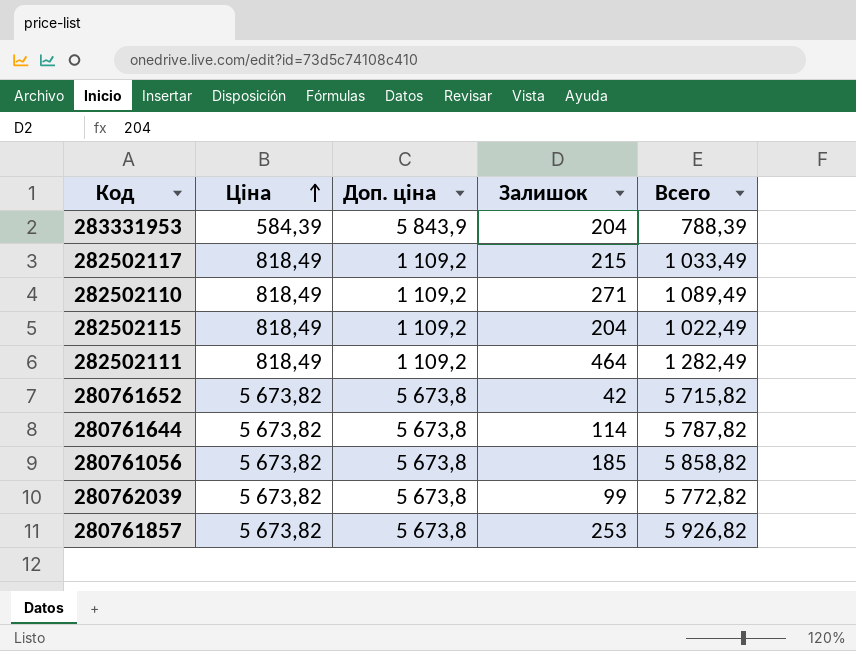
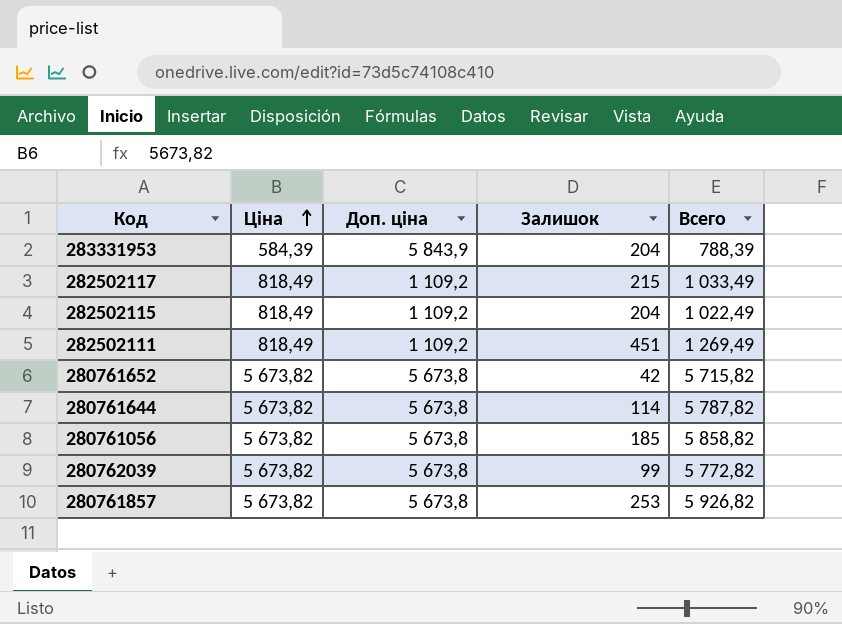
row 282502110: 818,49 | 1 109,2 | 271 | 1 089,49 -> none
282502111 | Залишок: 464 -> 451
282502111 | Всего: 1 282,49 -> 1 269,49

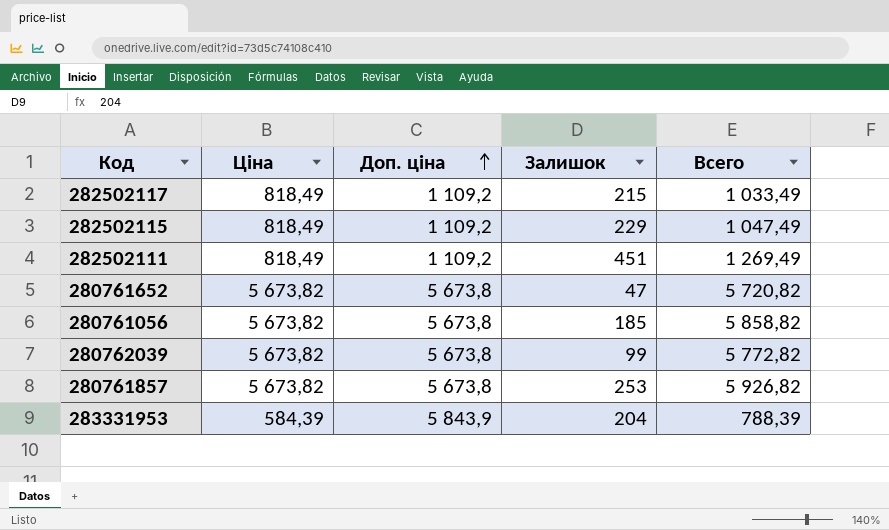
row order: Ціна ascending -> Доп. ціна ascending
row 280761644: 5 673,82 | 5 673,8 | 114 | 5 787,82 -> none
282502115 | Залишок: 204 -> 229
282502115 | Всего: 1 022,49 -> 1 047,49
280761652 | Залишок: 42 -> 47
280761652 | Всего: 5 715,82 -> 5 720,82

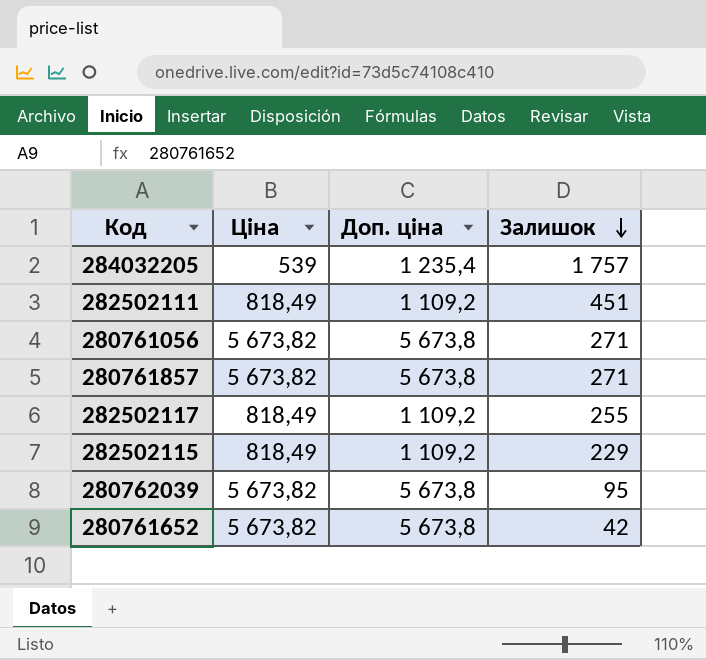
row order: Доп. ціна ascending -> Залишок descending
column Всего | formula: [Ціна] + [Залишок] -> none
row 283331953: 584,39 | 5 843,9 | 204 | 788,39 -> none
row 284032205: none -> 539 | 1 235,4 | 1 757
280761056 | Залишок: 185 -> 271
280761857 | Залишок: 253 -> 271
282502117 | Залишок: 215 -> 255
280762039 | Залишок: 99 -> 95
280761652 | Залишок: 47 -> 42

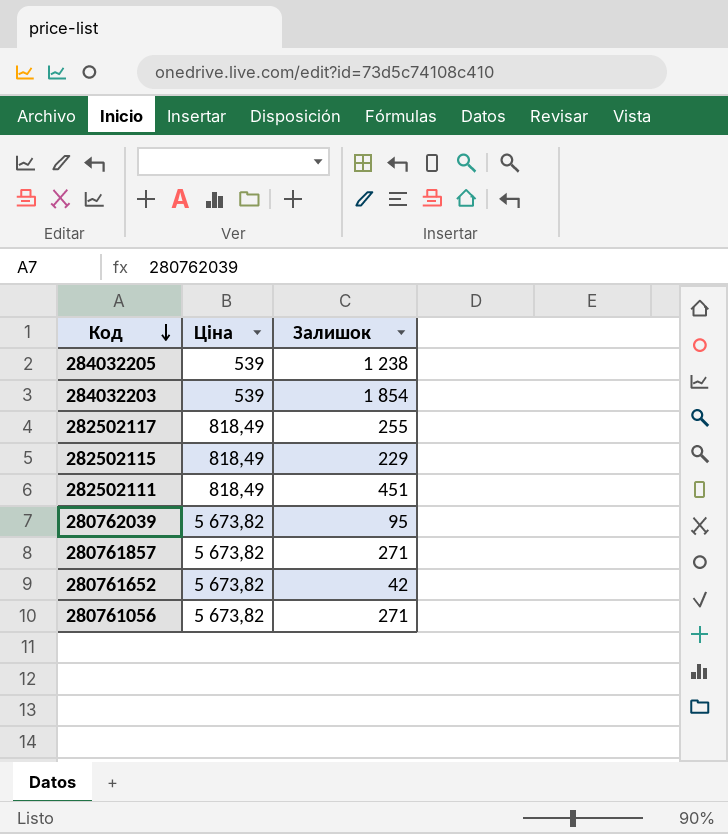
row order: Залишок descending -> Код descending
column Доп. ціна | position: 3 -> none
284032205 | Залишок: 1 757 -> 1 238
row 284032203: none -> 539 | 1 854

